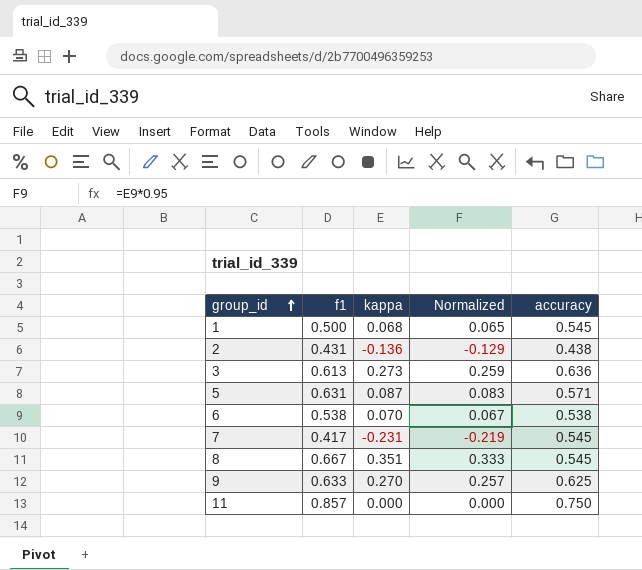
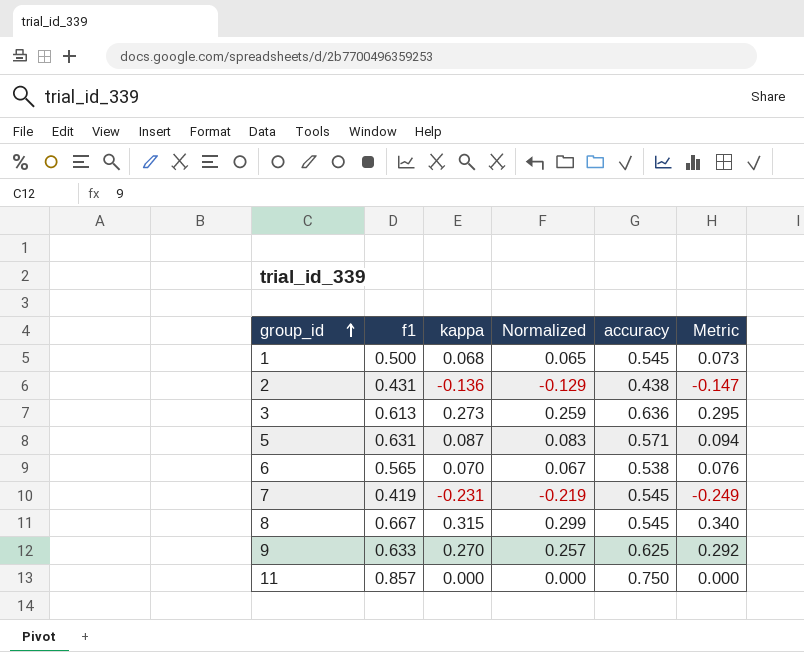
column Metric | formula: none -> [kappa] * 1.08
6 | f1: 0.538 -> 0.565
7 | f1: 0.417 -> 0.419
8 | kappa: 0.351 -> 0.315
8 | Normalized: 0.333 -> 0.299

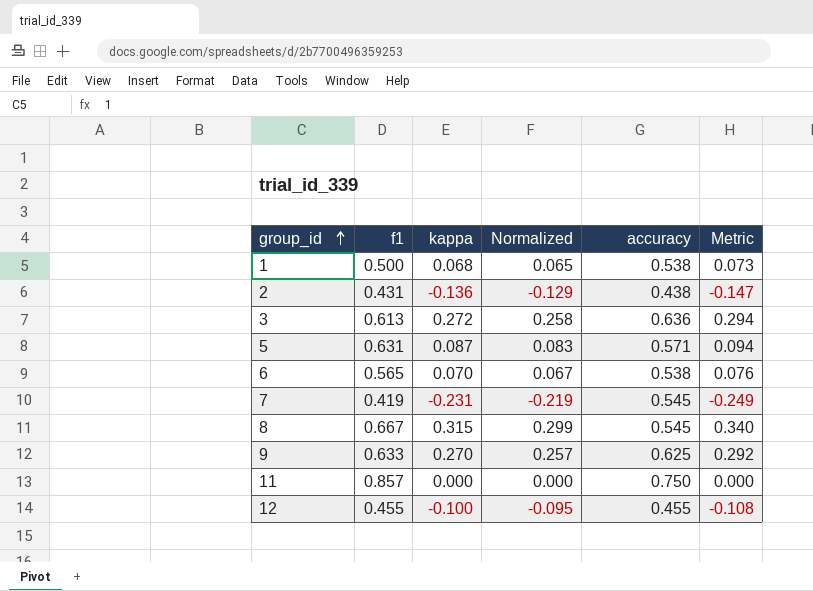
1 | accuracy: 0.545 -> 0.538
3 | kappa: 0.273 -> 0.272
3 | Normalized: 0.259 -> 0.258
3 | Metric: 0.295 -> 0.294
row 12: none -> 0.455 | -0.100 | -0.095 | 0.455 | -0.108

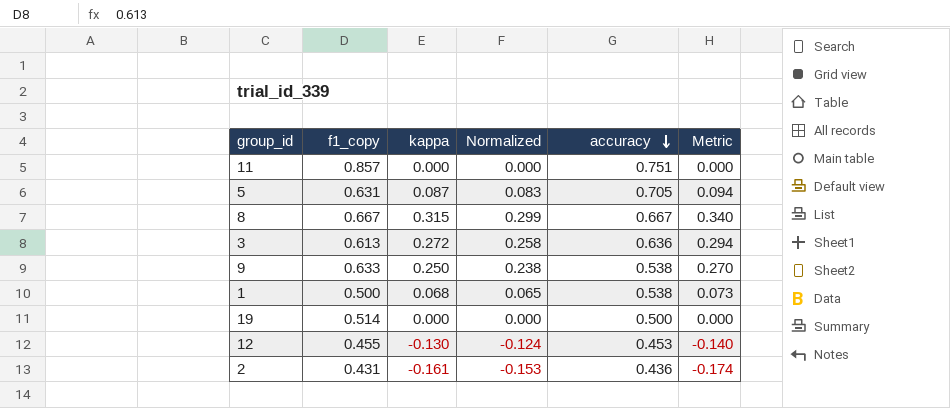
row order: group_id ascending -> accuracy descending
column name: f1 -> f1_copy
row 6: 0.565 | 0.070 | 0.067 | 0.538 | 0.076 -> none
row 7: 0.419 | -0.231 | -0.219 | 0.545 | -0.249 -> none
11 | accuracy: 0.750 -> 0.751
5 | accuracy: 0.571 -> 0.705
8 | accuracy: 0.545 -> 0.667
9 | kappa: 0.270 -> 0.250
9 | Normalized: 0.257 -> 0.238
9 | accuracy: 0.625 -> 0.538
9 | Metric: 0.292 -> 0.270
row 19: none -> 0.514 | 0.000 | 0.000 | 0.500 | 0.000
12 | kappa: -0.100 -> -0.130
12 | Normalized: -0.095 -> -0.124
12 | accuracy: 0.455 -> 0.453
12 | Metric: -0.108 -> -0.140
2 | kappa: -0.136 -> -0.161
2 | Normalized: -0.129 -> -0.153
2 | accuracy: 0.438 -> 0.436
2 | Metric: -0.147 -> -0.174

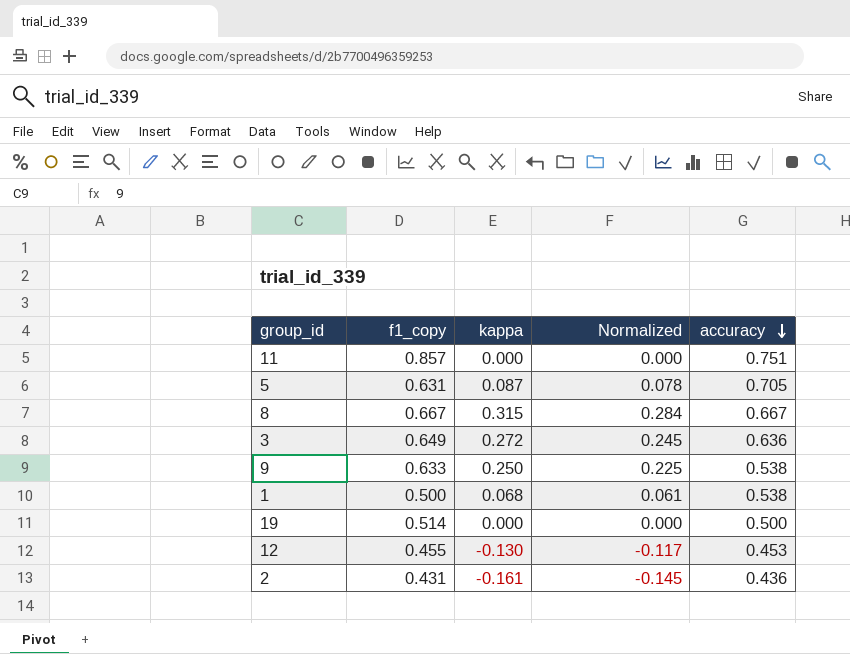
column Metric | formula: [kappa] * 1.08 -> none
column Normalized | formula: [kappa] * 0.95 -> [kappa] * 0.9
3 | f1_copy: 0.613 -> 0.649

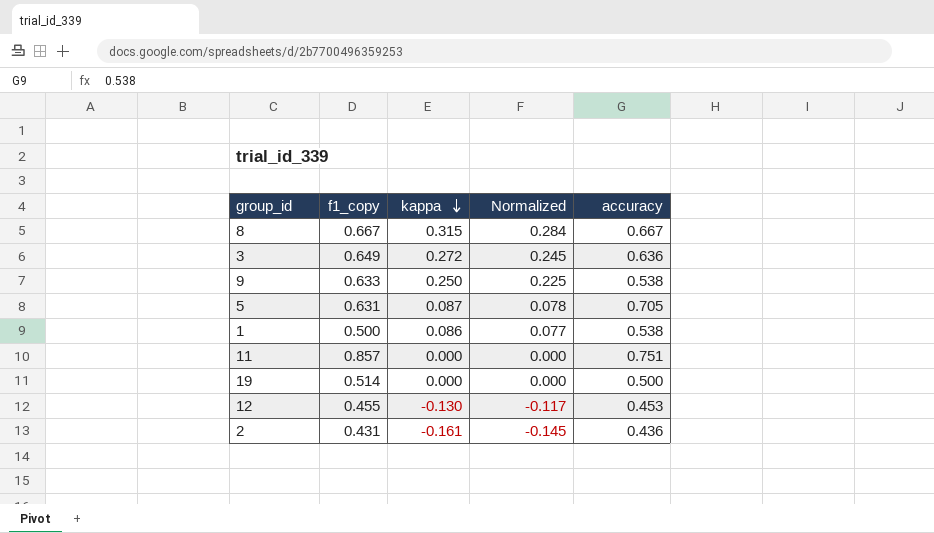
row order: accuracy descending -> kappa descending
1 | kappa: 0.068 -> 0.086
1 | Normalized: 0.061 -> 0.077

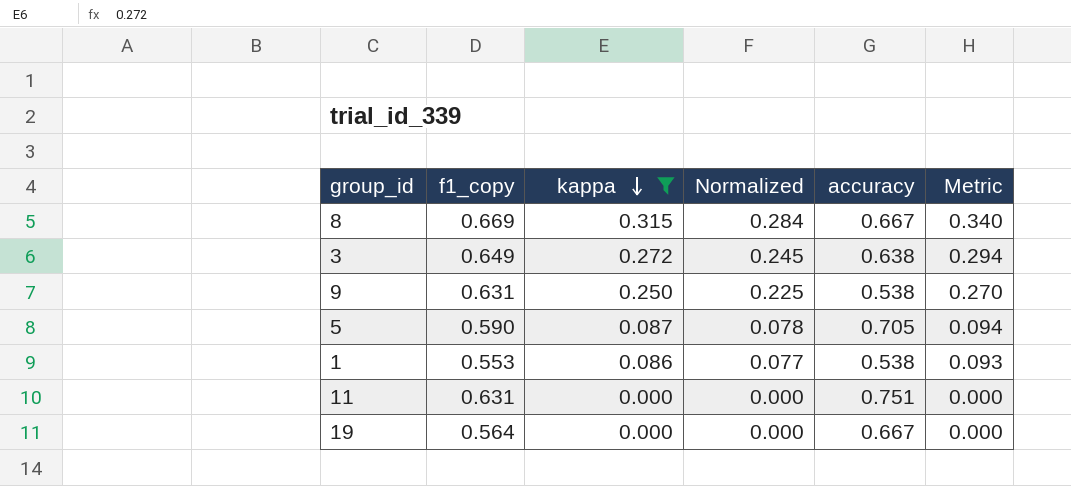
filter: none -> kappa >= 0.000
column Metric | formula: none -> [kappa] * 1.08
8 | f1_copy: 0.667 -> 0.669
3 | accuracy: 0.636 -> 0.638
9 | f1_copy: 0.633 -> 0.631
5 | f1_copy: 0.631 -> 0.590
1 | f1_copy: 0.500 -> 0.553
11 | f1_copy: 0.857 -> 0.631
19 | f1_copy: 0.514 -> 0.564
19 | accuracy: 0.500 -> 0.667

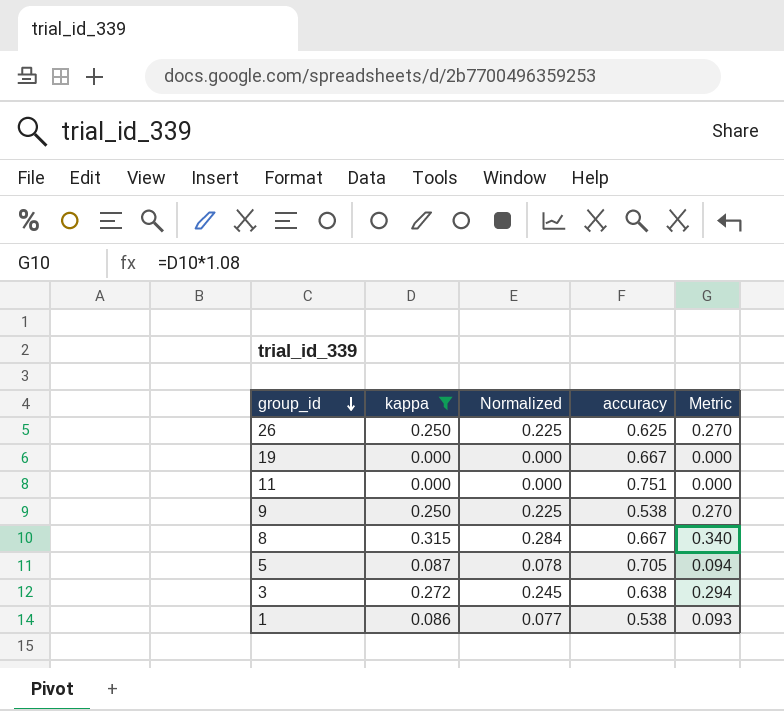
row order: kappa descending -> group_id descending
column f1_copy | position: 2 -> none
row 26: none -> 0.250 | 0.225 | 0.625 | 0.270

